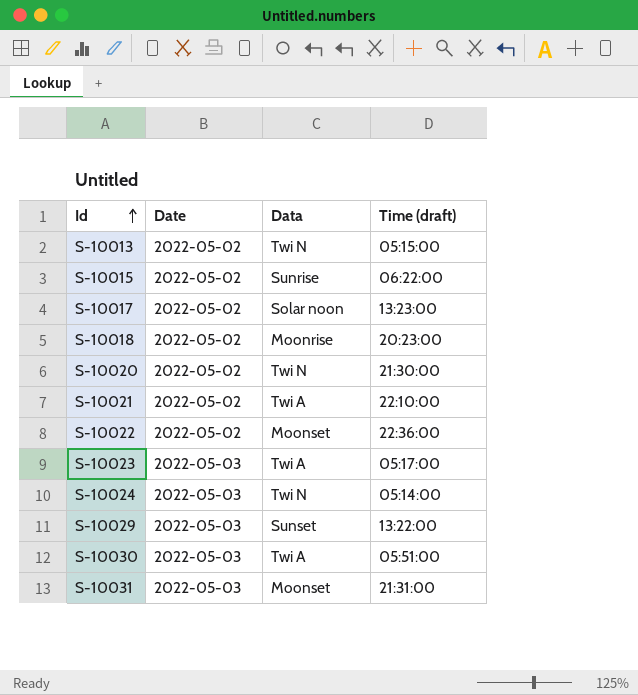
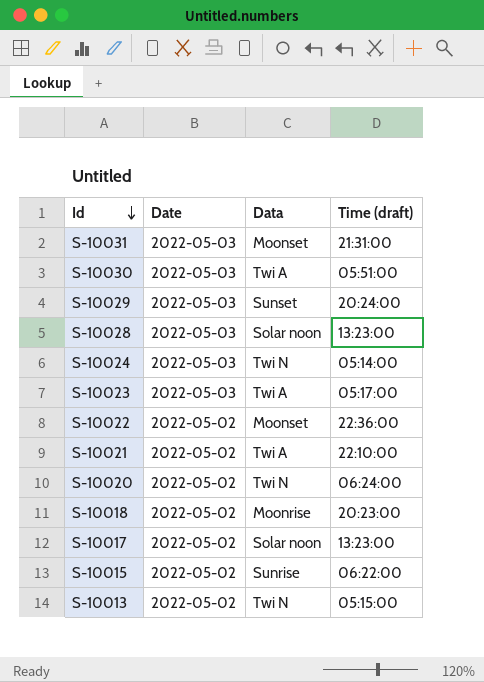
row order: Id ascending -> Id descending
S-10029 | Time (draft): 13:22:00 -> 20:24:00
row S-10028: none -> 2022-05-03 | Solar noon | 13:23:00
S-10020 | Time (draft): 21:30:00 -> 06:24:00

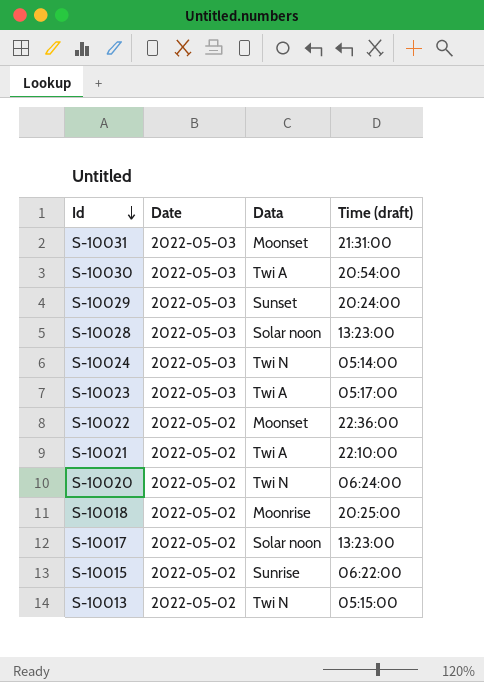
S-10030 | Time (draft): 05:51:00 -> 20:54:00
S-10018 | Time (draft): 20:23:00 -> 20:25:00

